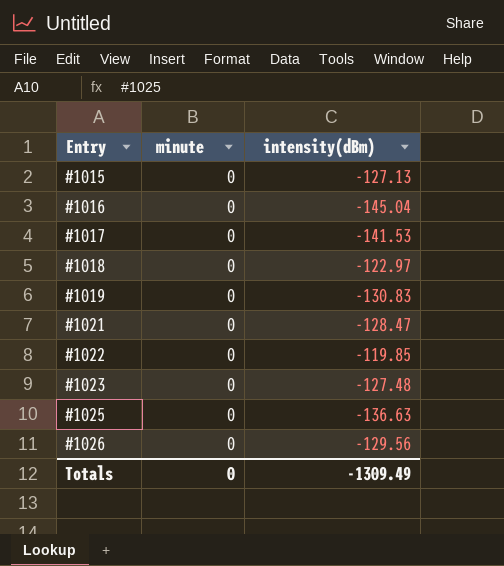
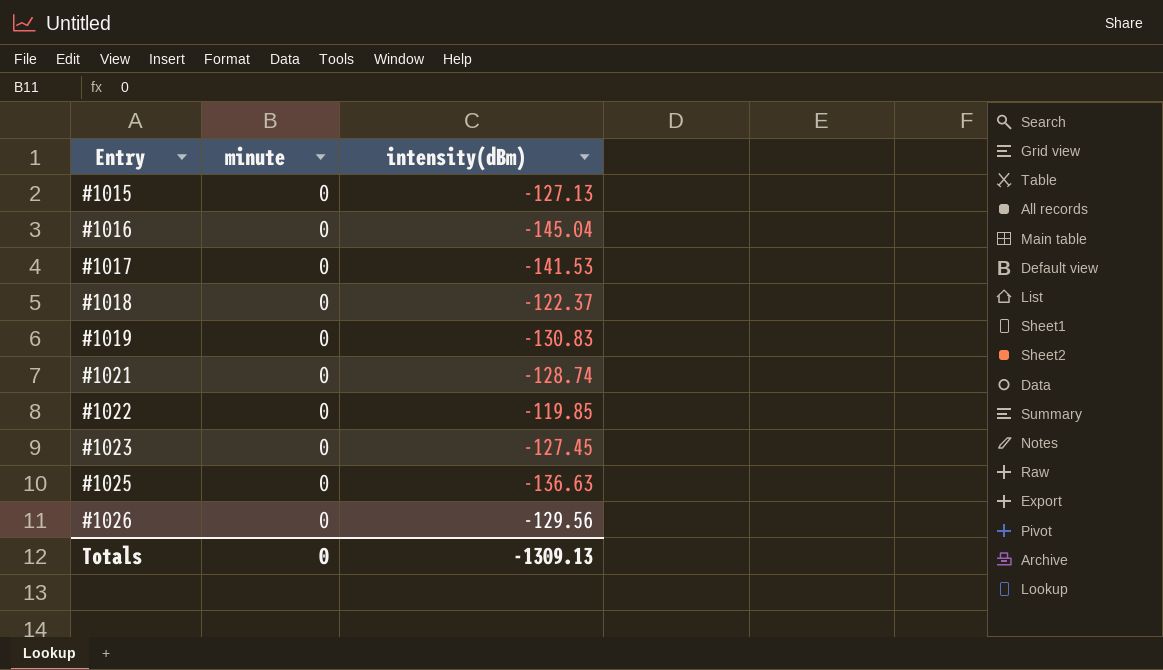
#1018 | intensity(dBm): -122.97 -> -122.37
#1021 | intensity(dBm): -128.47 -> -128.74
#1023 | intensity(dBm): -127.48 -> -127.45
Totals | intensity(dBm): -1309.49 -> -1309.13

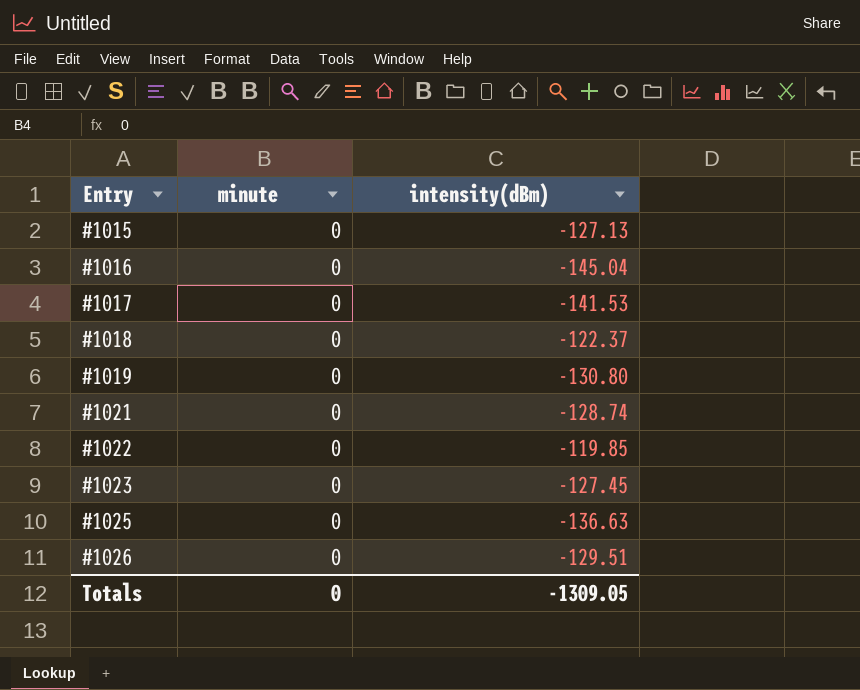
#1019 | intensity(dBm): -130.83 -> -130.80
#1026 | intensity(dBm): -129.56 -> -129.51
Totals | intensity(dBm): -1309.13 -> -1309.05

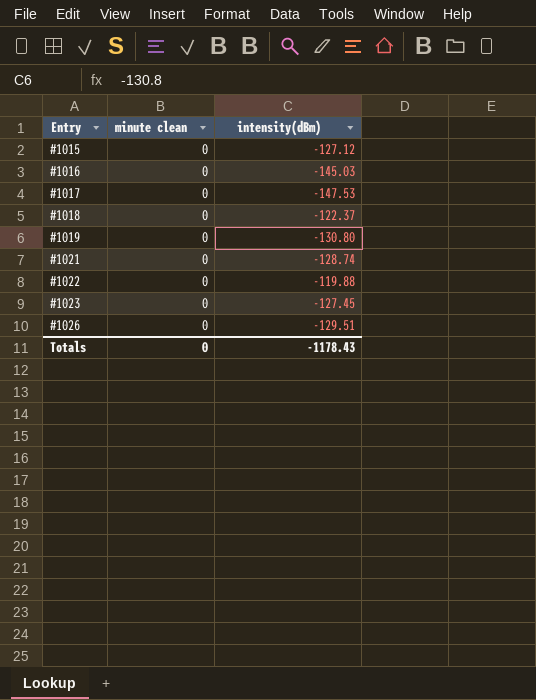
column name: minute -> minute clean
row #1025: 0 | -136.63 -> none
#1015 | intensity(dBm): -127.13 -> -127.12
#1016 | intensity(dBm): -145.04 -> -145.03
#1017 | intensity(dBm): -141.53 -> -147.53
#1022 | intensity(dBm): -119.85 -> -119.88
Totals | intensity(dBm): -1309.05 -> -1178.43

